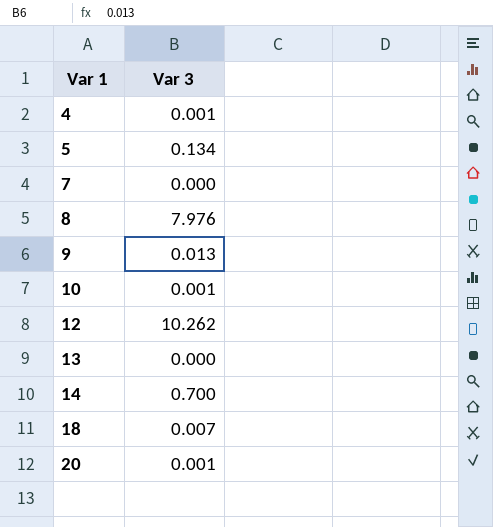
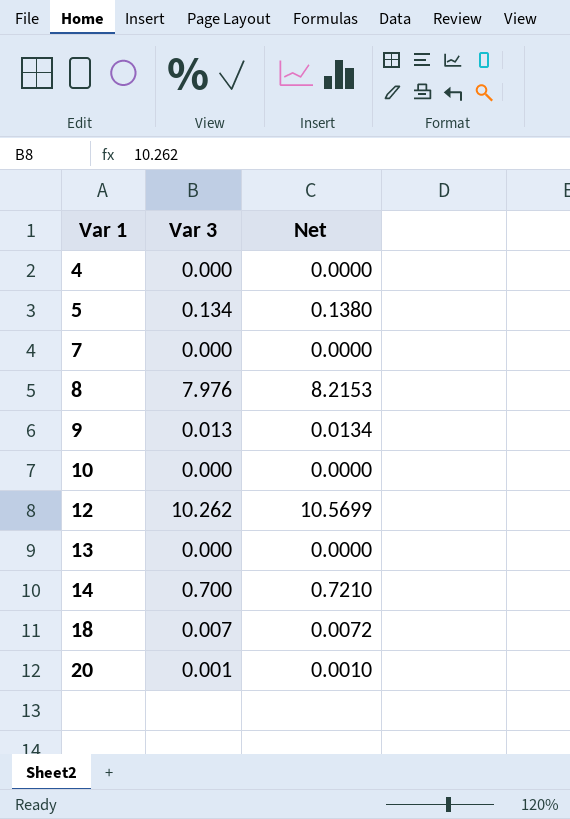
column Net | formula: none -> [Var 3] * 1.03
4 | Var 3: 0.001 -> 0.000
10 | Var 3: 0.001 -> 0.000

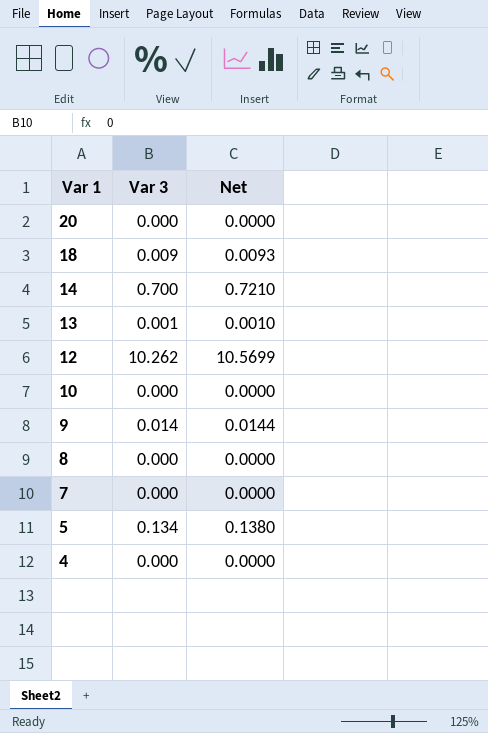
row order: Var 1 ascending -> Var 1 descending
20 | Var 3: 0.001 -> 0.000
20 | Net: 0.0010 -> 0.0000
18 | Var 3: 0.007 -> 0.009
18 | Net: 0.0072 -> 0.0093
13 | Var 3: 0.000 -> 0.001
13 | Net: 0.0000 -> 0.0010
9 | Var 3: 0.013 -> 0.014
9 | Net: 0.0134 -> 0.0144
8 | Var 3: 7.976 -> 0.000
8 | Net: 8.2153 -> 0.0000

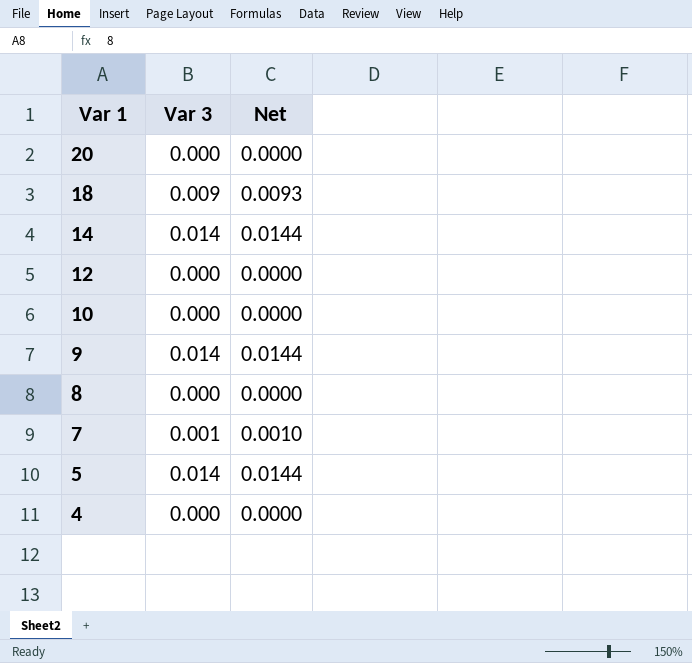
row 13: 0.001 | 0.0010 -> none
14 | Var 3: 0.700 -> 0.014
14 | Net: 0.7210 -> 0.0144
12 | Var 3: 10.262 -> 0.000
12 | Net: 10.5699 -> 0.0000
7 | Var 3: 0.000 -> 0.001
7 | Net: 0.0000 -> 0.0010
5 | Var 3: 0.134 -> 0.014
5 | Net: 0.1380 -> 0.0144

